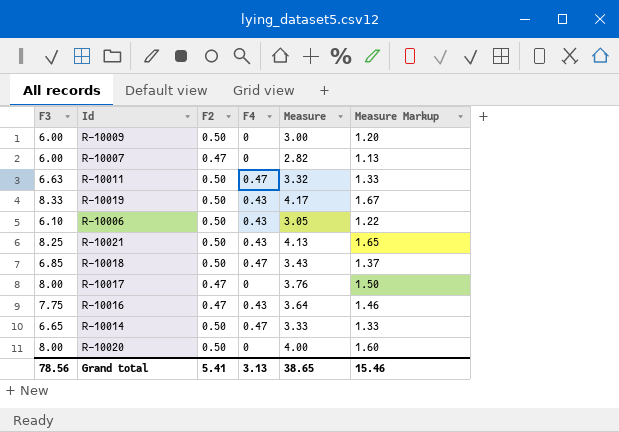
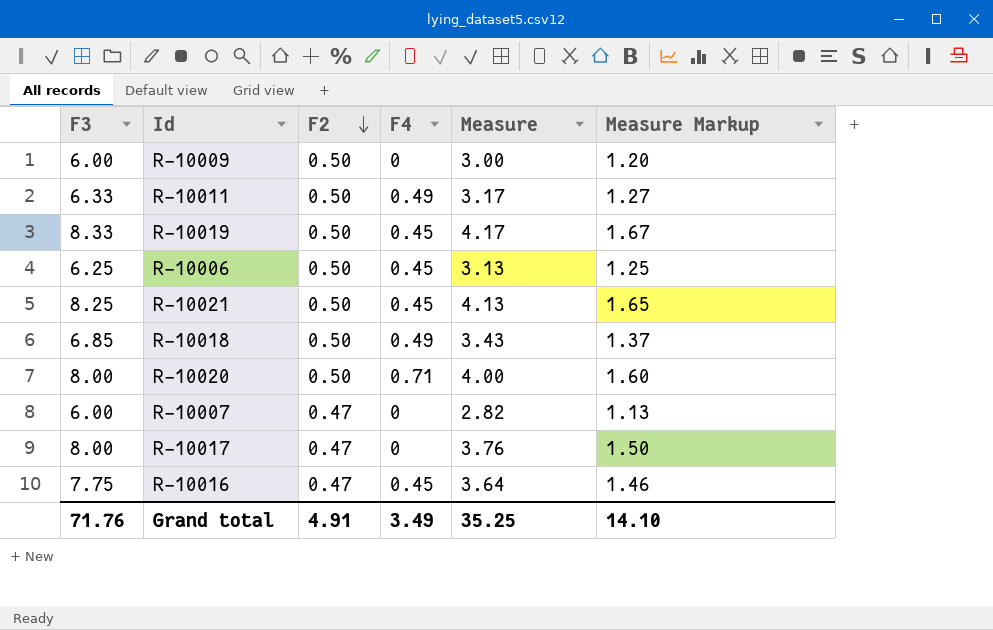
row order: none -> F2 descending
row R-10014: 6.65 | 0.50 | 0.47 | 3.33 | 1.33 -> none
R-10011 | F3: 6.63 -> 6.33
R-10011 | F4: 0.47 -> 0.49
R-10011 | Measure: 3.32 -> 3.17
R-10011 | Measure Markup: 1.33 -> 1.27
R-10019 | F4: 0.43 -> 0.45
R-10006 | F3: 6.10 -> 6.25
R-10006 | F4: 0.43 -> 0.45
R-10006 | Measure: 3.05 -> 3.13
R-10006 | Measure Markup: 1.22 -> 1.25
R-10021 | F4: 0.43 -> 0.45
R-10018 | F4: 0.47 -> 0.49
R-10020 | F4: 0 -> 0.71
R-10016 | F4: 0.43 -> 0.45
Grand total | F3: 78.56 -> 71.76
Grand total | F2: 5.41 -> 4.91
Grand total | F4: 3.13 -> 3.49
Grand total | Measure: 38.65 -> 35.25
Grand total | Measure Markup: 15.46 -> 14.10

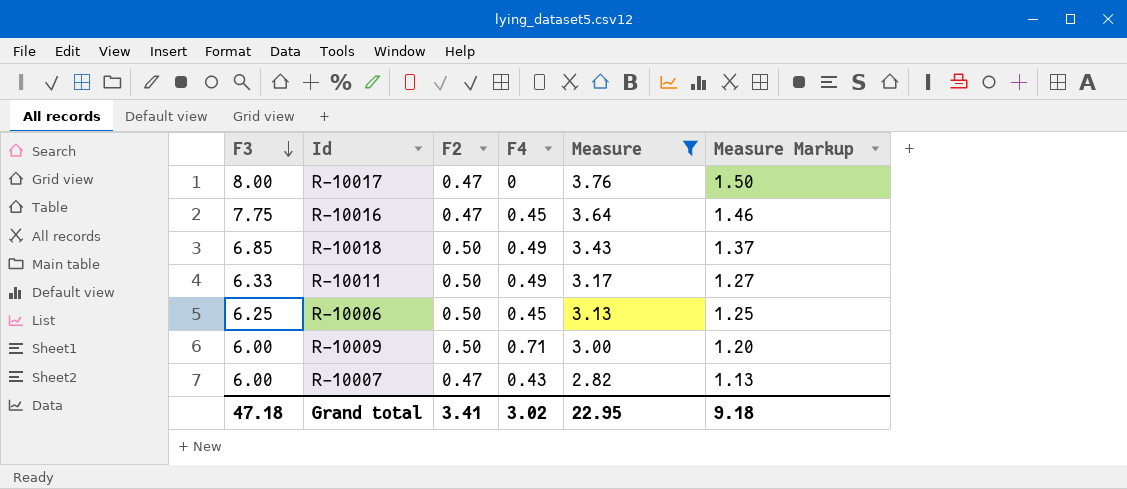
filter: none -> Measure <= 3.76
row order: F2 descending -> F3 descending
R-10009 | F4: 0 -> 0.71
R-10007 | F4: 0 -> 0.43
Grand total | F3: 71.76 -> 47.18
Grand total | F2: 4.91 -> 3.41
Grand total | F4: 3.49 -> 3.02
Grand total | Measure: 35.25 -> 22.95
Grand total | Measure Markup: 14.10 -> 9.18

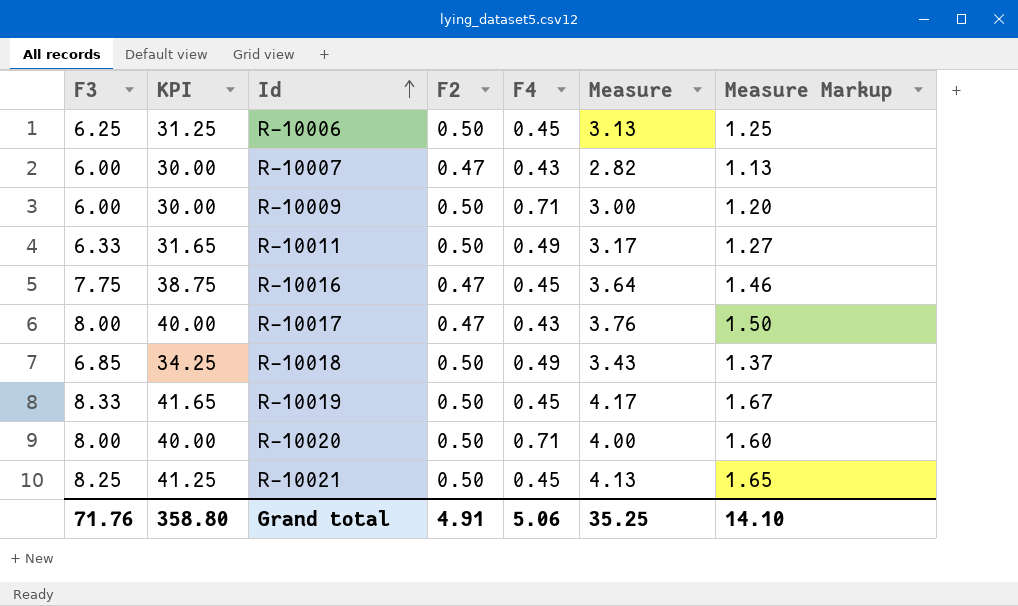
filter: Measure <= 3.76 -> none
row order: F3 descending -> Id ascending
column KPI | formula: none -> [F3] * 5
R-10017 | F4: 0 -> 0.43
Grand total | F3: 47.18 -> 71.76
Grand total | F2: 3.41 -> 4.91
Grand total | F4: 3.02 -> 5.06
Grand total | Measure: 22.95 -> 35.25
Grand total | Measure Markup: 9.18 -> 14.10

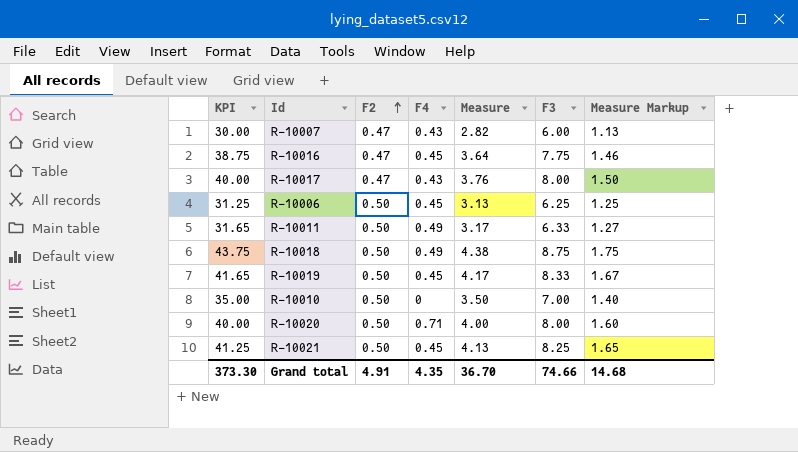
row order: Id ascending -> F2 ascending
column F3 | position: 1 -> 6
row R-10009: 6.00 | 30.00 | 0.50 | 0.71 | 3.00 | 1.20 -> none
R-10018 | KPI: 34.25 -> 43.75
R-10018 | Measure: 3.43 -> 4.38
R-10018 | F3: 6.85 -> 8.75
R-10018 | Measure Markup: 1.37 -> 1.75
row R-10010: none -> 35.00 | 0.50 | 0 | 3.50 | 7.00 | 1.40
Grand total | KPI: 358.80 -> 373.30
Grand total | F4: 5.06 -> 4.35
Grand total | Measure: 35.25 -> 36.70
Grand total | F3: 71.76 -> 74.66
Grand total | Measure Markup: 14.10 -> 14.68

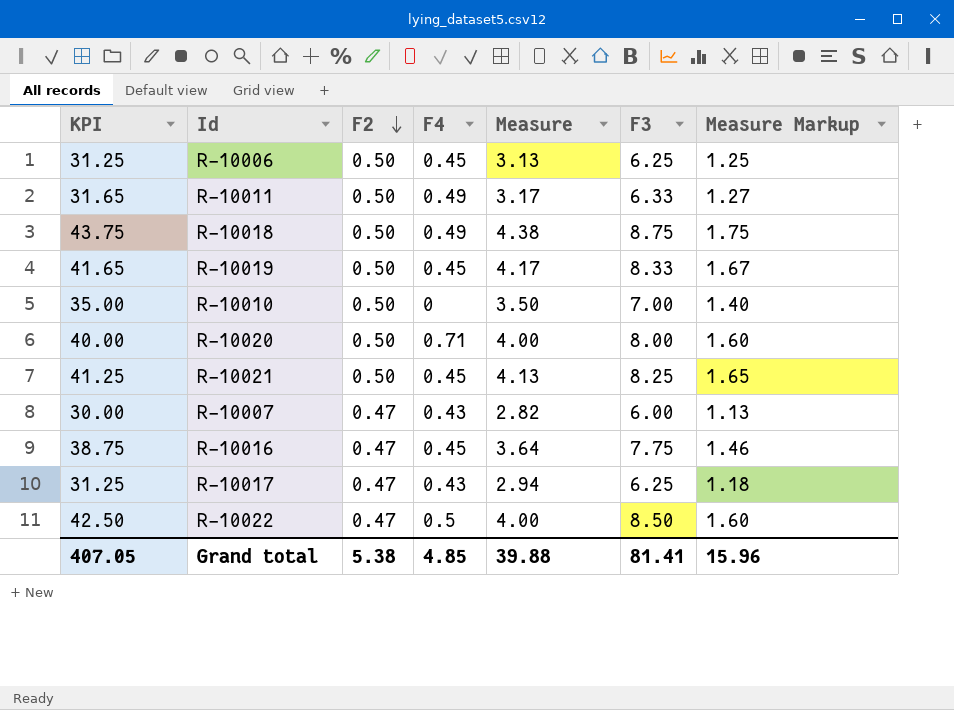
row order: F2 ascending -> F2 descending
R-10017 | KPI: 40.00 -> 31.25
R-10017 | Measure: 3.76 -> 2.94
R-10017 | F3: 8.00 -> 6.25
R-10017 | Measure Markup: 1.50 -> 1.18
row R-10022: none -> 42.50 | 0.47 | 0.5 | 4.00 | 8.50 | 1.60
Grand total | KPI: 373.30 -> 407.05
Grand total | F2: 4.91 -> 5.38
Grand total | F4: 4.35 -> 4.85
Grand total | Measure: 36.70 -> 39.88
Grand total | F3: 74.66 -> 81.41
Grand total | Measure Markup: 14.68 -> 15.96

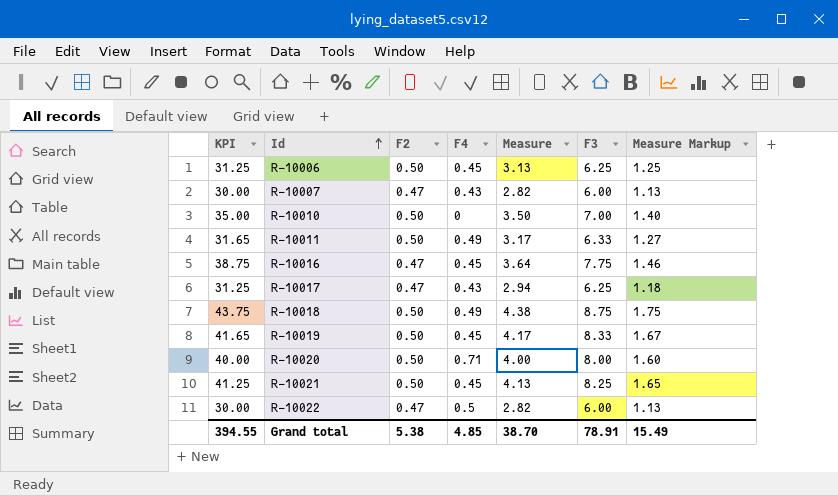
row order: F2 descending -> Id ascending
R-10022 | KPI: 42.50 -> 30.00
R-10022 | Measure: 4.00 -> 2.82
R-10022 | F3: 8.50 -> 6.00
R-10022 | Measure Markup: 1.60 -> 1.13
Grand total | KPI: 407.05 -> 394.55
Grand total | Measure: 39.88 -> 38.70
Grand total | F3: 81.41 -> 78.91
Grand total | Measure Markup: 15.96 -> 15.49

